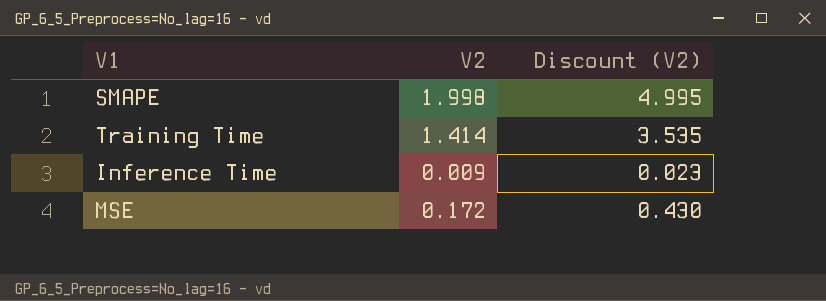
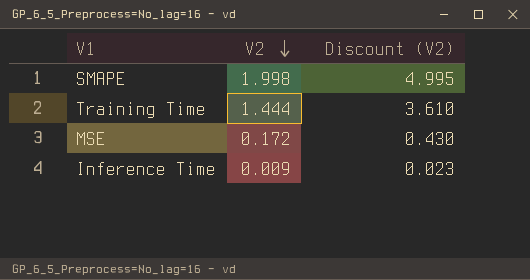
row order: none -> V2 descending
Training Time | V2: 1.414 -> 1.444
Training Time | Discount (V2): 3.535 -> 3.610

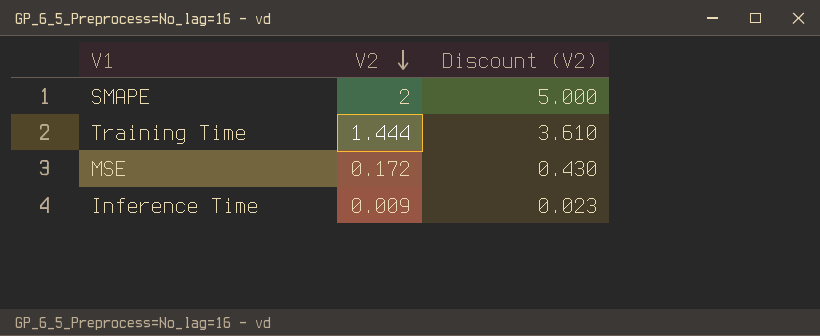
SMAPE | V2: 1.998 -> 2
SMAPE | Discount (V2): 4.995 -> 5.000

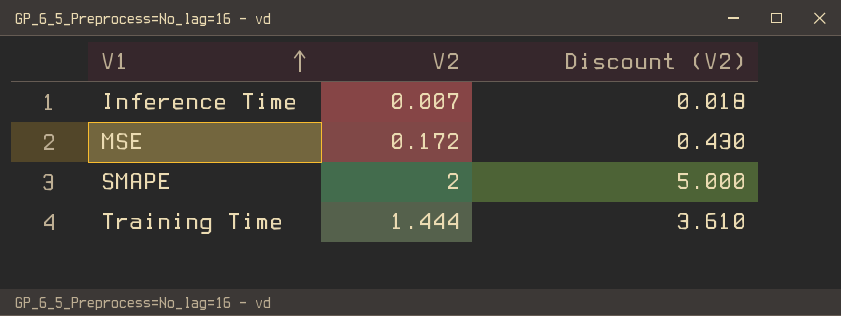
row order: V2 descending -> V1 ascending
Inference Time | V2: 0.009 -> 0.007
Inference Time | Discount (V2): 0.023 -> 0.018

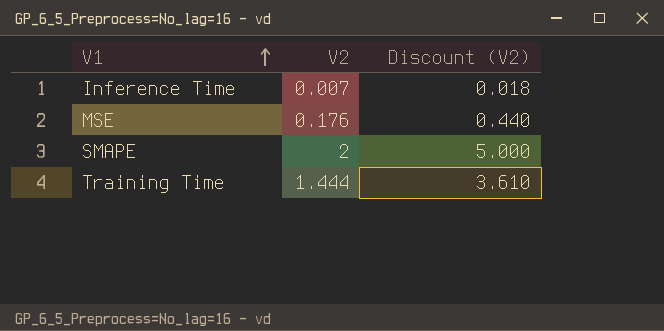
MSE | V2: 0.172 -> 0.176
MSE | Discount (V2): 0.430 -> 0.440

